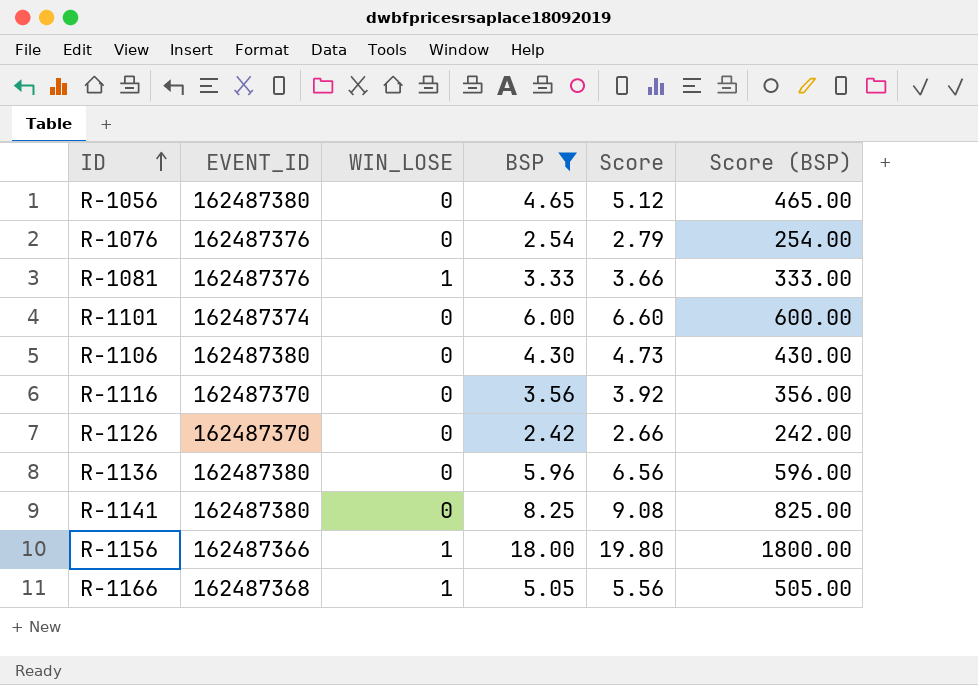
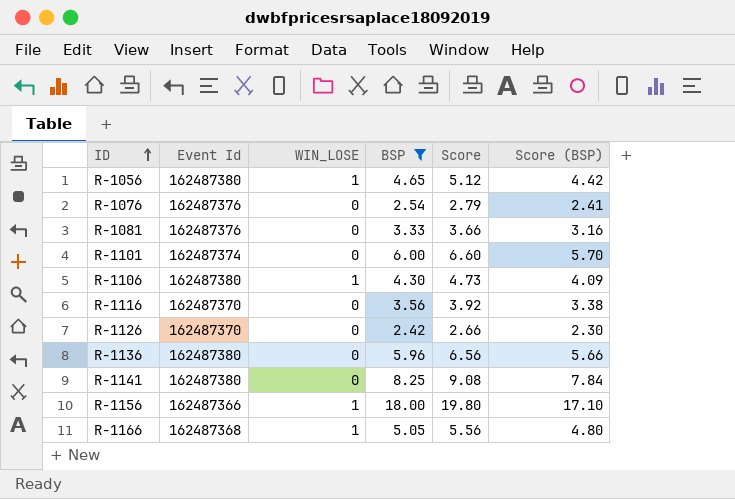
column name: EVENT_ID -> Event Id
column Score (BSP) | formula: [BSP] * 100 -> [BSP] * 0.95
R-1056 | WIN_LOSE: 0 -> 1
R-1081 | WIN_LOSE: 1 -> 0
R-1106 | WIN_LOSE: 0 -> 1

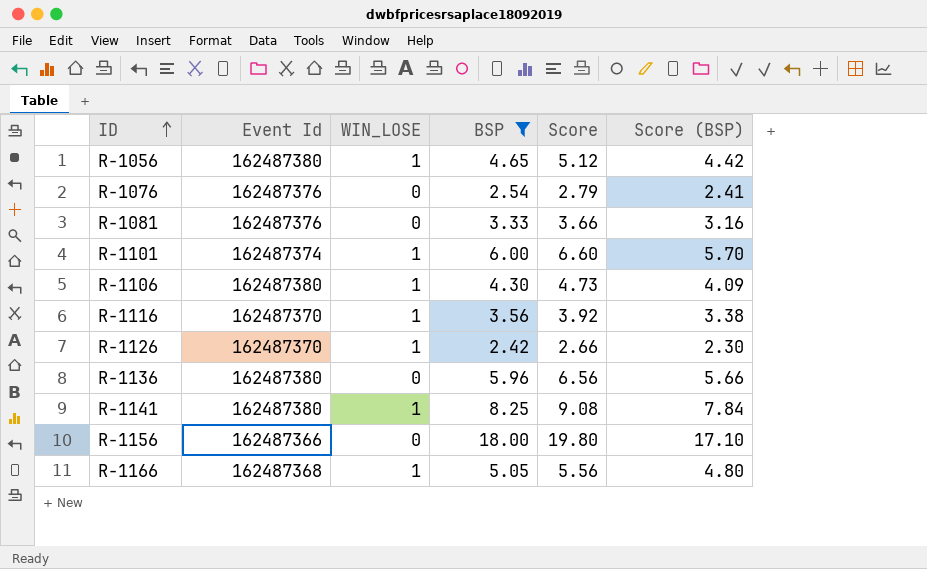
R-1101 | WIN_LOSE: 0 -> 1
R-1116 | WIN_LOSE: 0 -> 1
R-1126 | WIN_LOSE: 0 -> 1
R-1141 | WIN_LOSE: 0 -> 1
R-1156 | WIN_LOSE: 1 -> 0

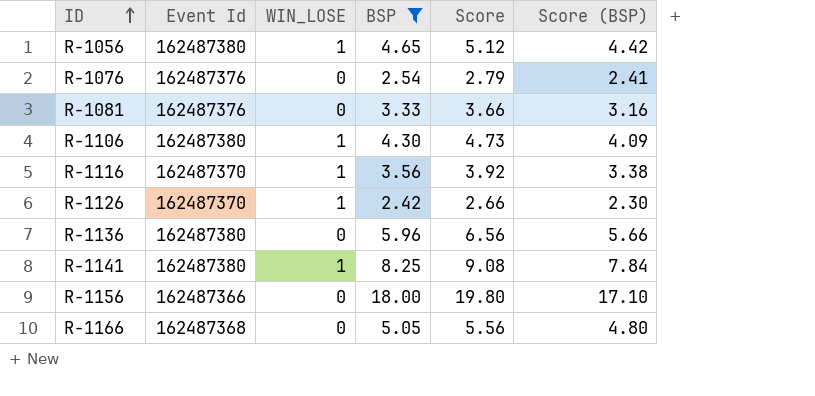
row R-1101: 162487374 | 1 | 6.00 | 6.60 | 5.70 -> none
R-1166 | WIN_LOSE: 1 -> 0

